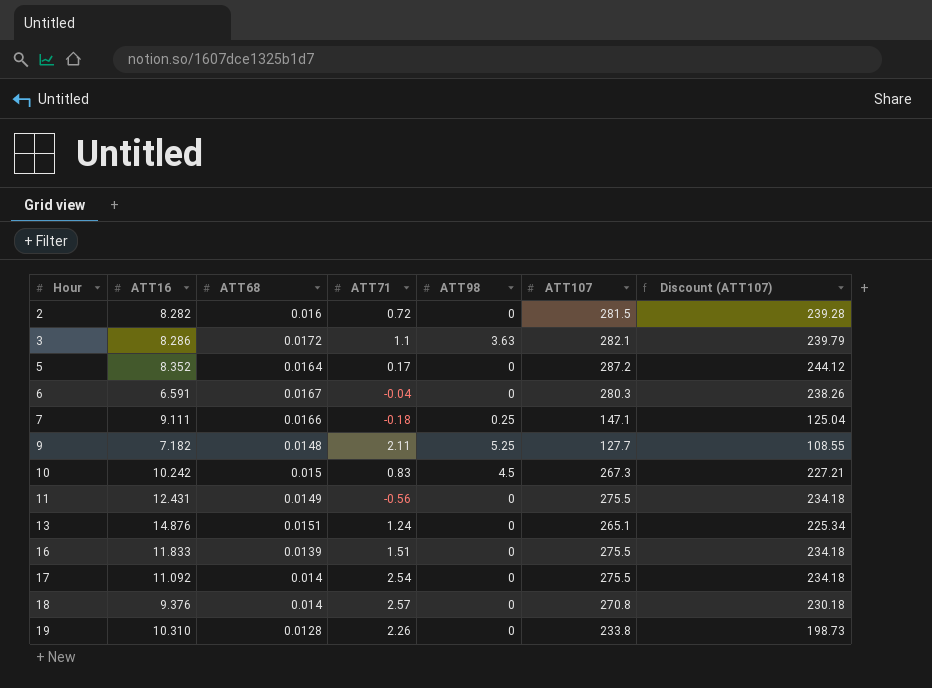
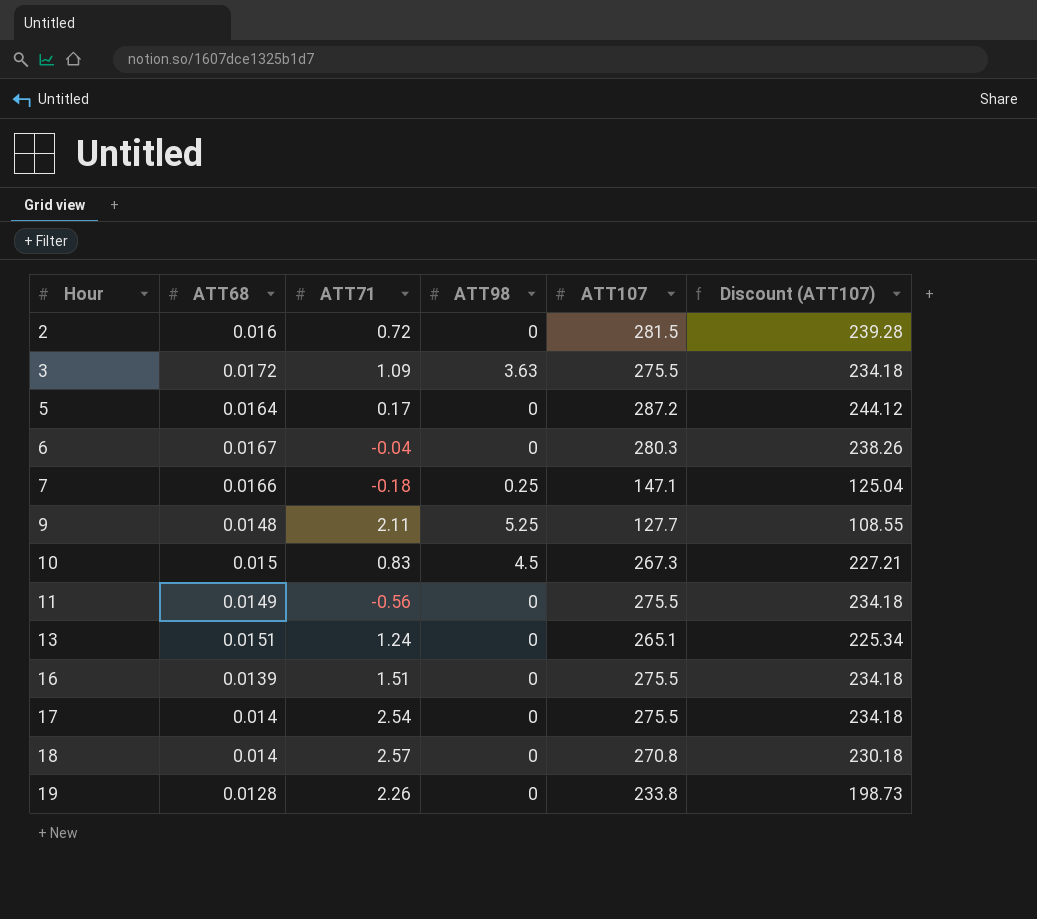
column ATT16 | position: 2 -> none
3 | ATT71: 1.1 -> 1.09
3 | ATT107: 282.1 -> 275.5
3 | Discount (ATT107): 239.79 -> 234.18

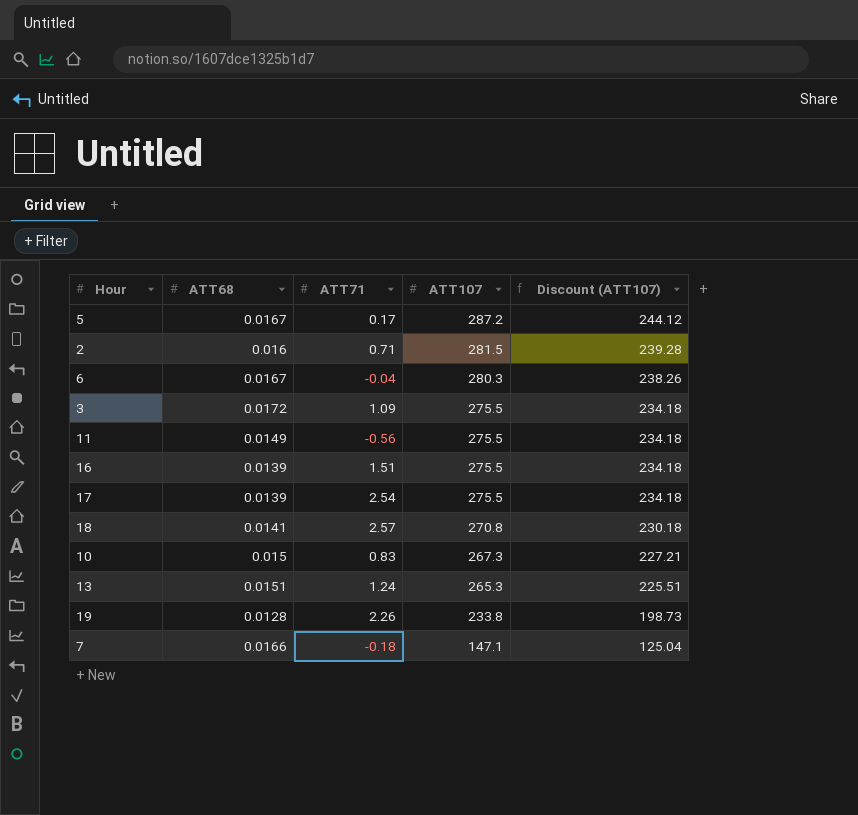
row order: Hour ascending -> ATT107 descending
column ATT98 | position: 4 -> none
row 9: 0.0148 | 2.11 | 5.25 | 127.7 | 108.55 -> none
5 | ATT68: 0.0164 -> 0.0167
2 | ATT71: 0.72 -> 0.71
17 | ATT68: 0.014 -> 0.0139
18 | ATT68: 0.014 -> 0.0141
13 | ATT107: 265.1 -> 265.3
13 | Discount (ATT107): 225.34 -> 225.51

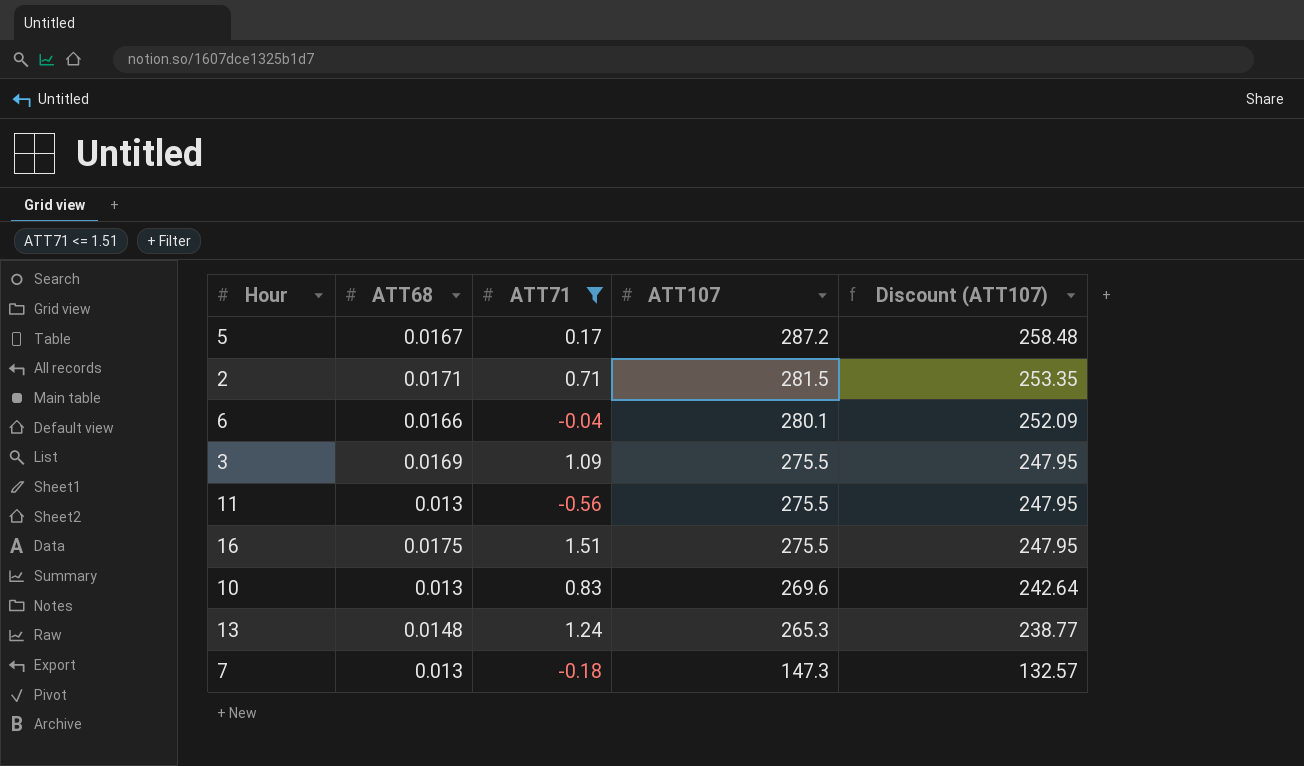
filter: none -> ATT71 <= 1.51
column Discount (ATT107) | formula: [ATT107] * 0.85 -> [ATT107] * 0.9
2 | ATT68: 0.016 -> 0.0171
6 | ATT68: 0.0167 -> 0.0166
6 | ATT107: 280.3 -> 280.1
3 | ATT68: 0.0172 -> 0.0169
11 | ATT68: 0.0149 -> 0.013
16 | ATT68: 0.0139 -> 0.0175
10 | ATT68: 0.015 -> 0.013
10 | ATT107: 267.3 -> 269.6
13 | ATT68: 0.0151 -> 0.0148
7 | ATT68: 0.0166 -> 0.013
7 | ATT107: 147.1 -> 147.3

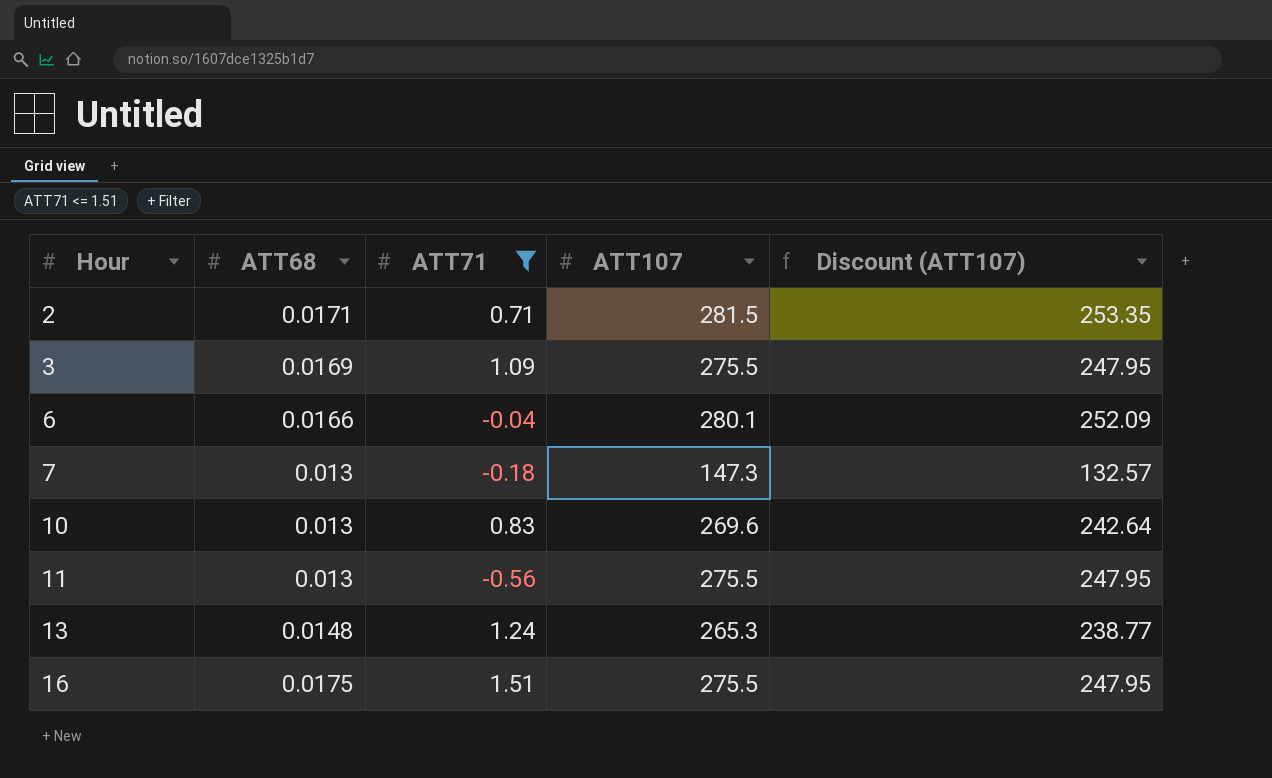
row order: ATT107 descending -> Hour ascending
row 5: 0.0167 | 0.17 | 287.2 | 258.48 -> none

